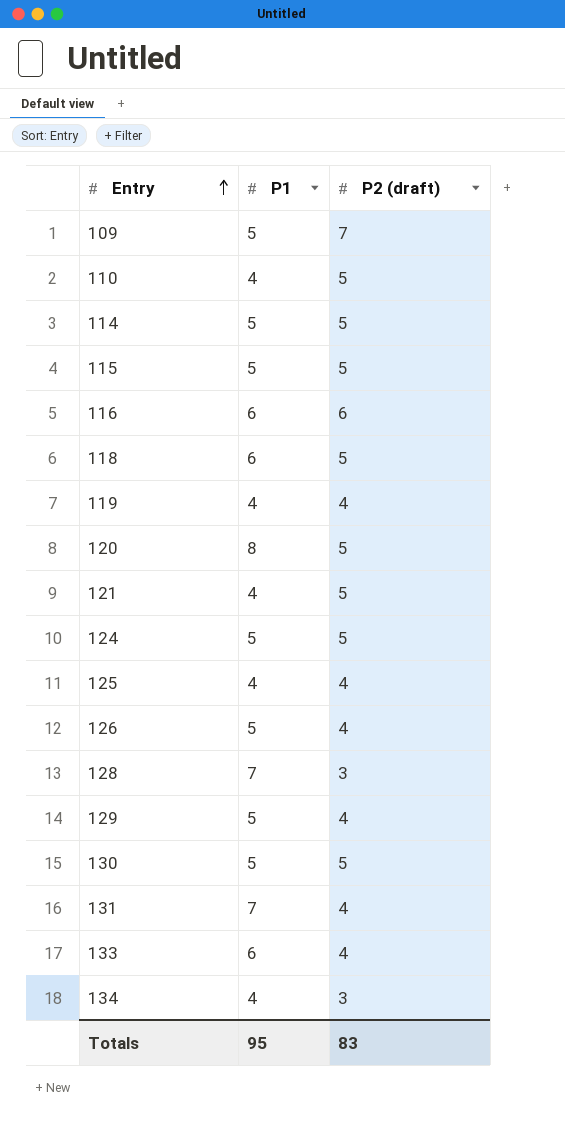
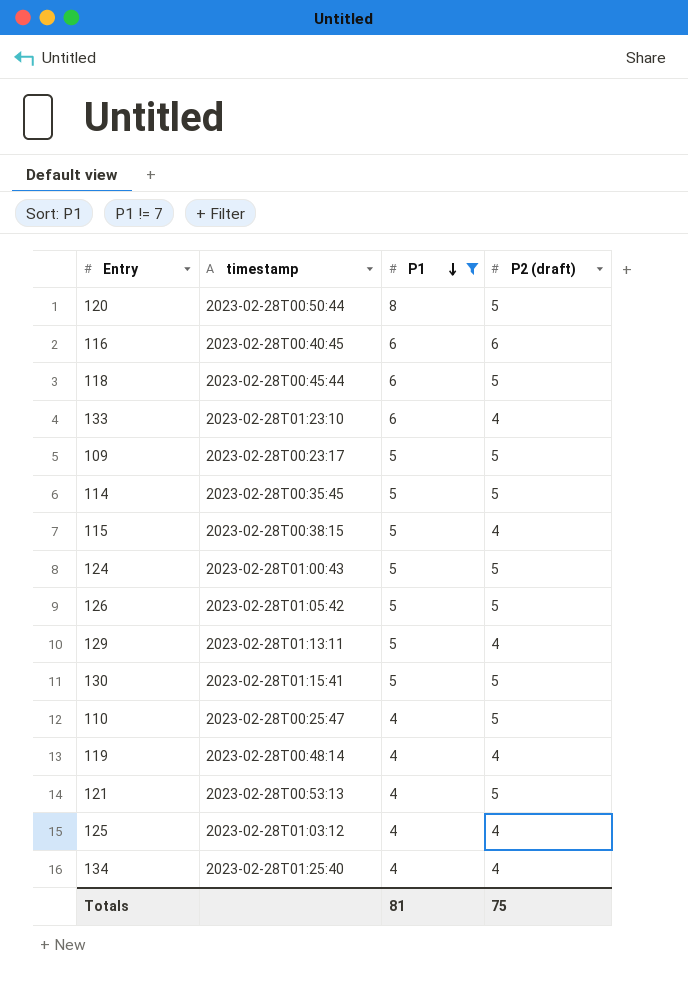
filter: none -> P1 != 7
row order: Entry ascending -> P1 descending
column timestamp | position: none -> 2
109 | P2 (draft): 7 -> 5
115 | P2 (draft): 5 -> 4
126 | P2 (draft): 4 -> 5
134 | P2 (draft): 3 -> 4
Totals | P1: 95 -> 81
Totals | P2 (draft): 83 -> 75

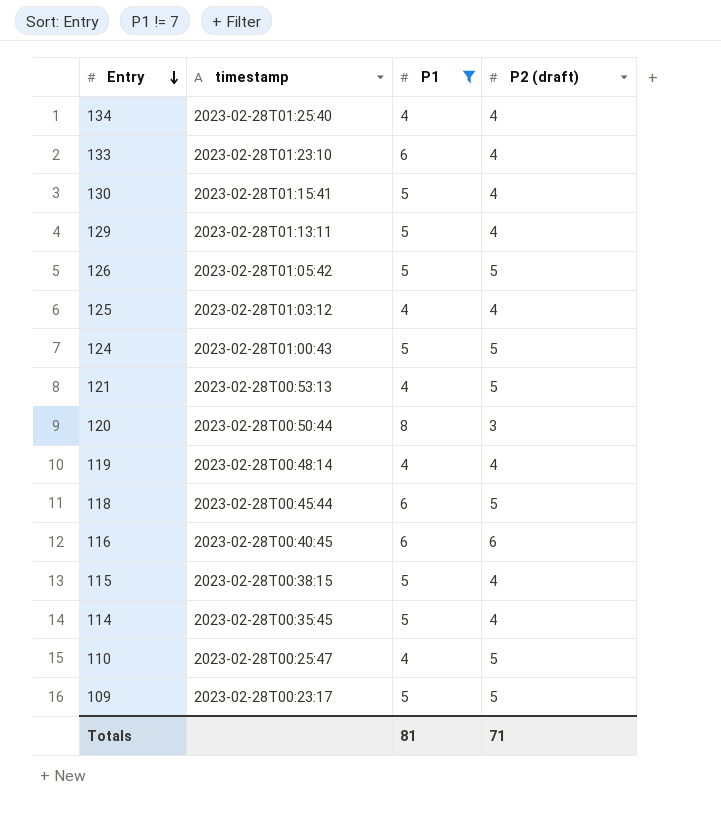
row order: P1 descending -> Entry descending
130 | P2 (draft): 5 -> 4
120 | P2 (draft): 5 -> 3
114 | P2 (draft): 5 -> 4
Totals | P2 (draft): 75 -> 71

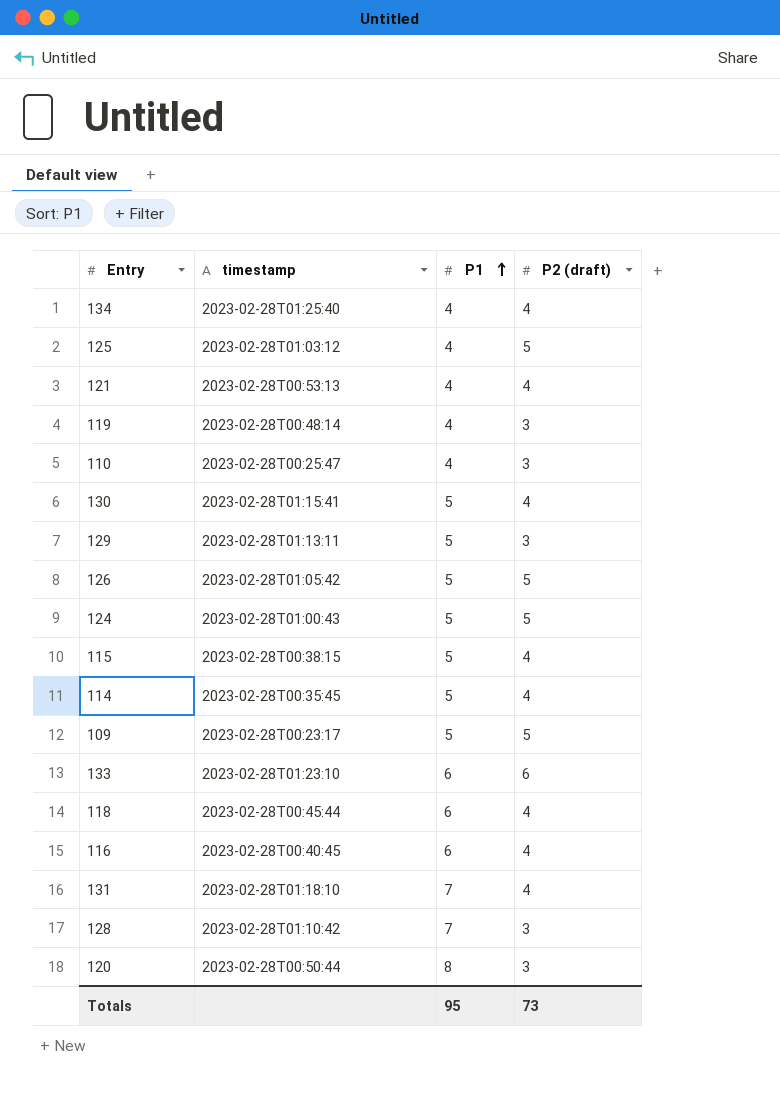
filter: P1 != 7 -> none
row order: Entry descending -> P1 ascending
125 | P2 (draft): 4 -> 5
121 | P2 (draft): 5 -> 4
119 | P2 (draft): 4 -> 3
110 | P2 (draft): 5 -> 3
129 | P2 (draft): 4 -> 3
133 | P2 (draft): 4 -> 6
118 | P2 (draft): 5 -> 4
116 | P2 (draft): 6 -> 4
Totals | P1: 81 -> 95
Totals | P2 (draft): 71 -> 73

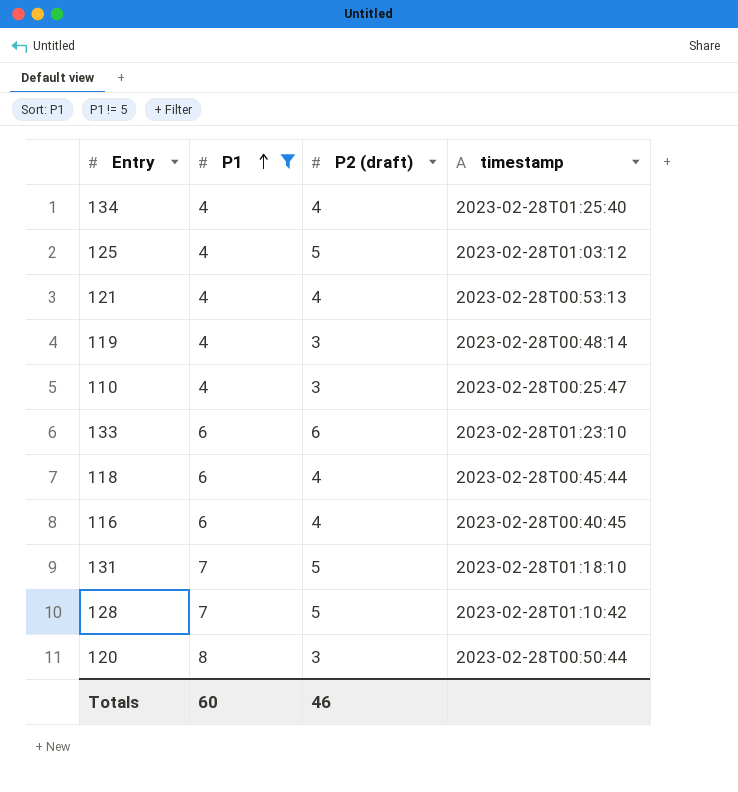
filter: none -> P1 != 5
column timestamp | position: 2 -> 4
131 | P2 (draft): 4 -> 5
128 | P2 (draft): 3 -> 5
Totals | P1: 95 -> 60
Totals | P2 (draft): 73 -> 46

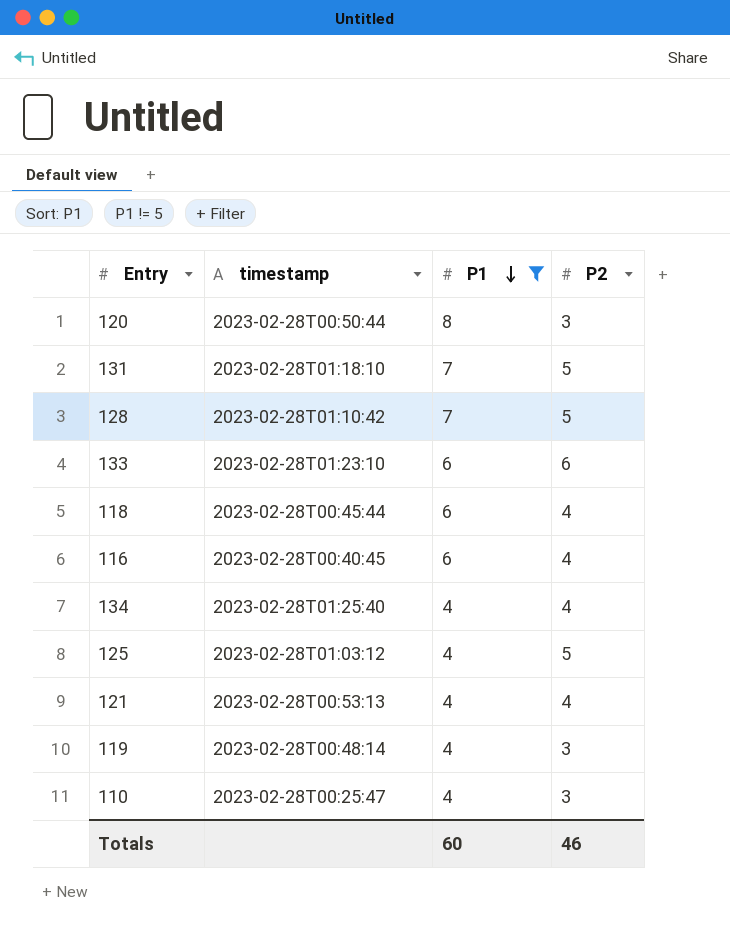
row order: P1 ascending -> P1 descending
column timestamp | position: 4 -> 2
column name: P2 (draft) -> P2

